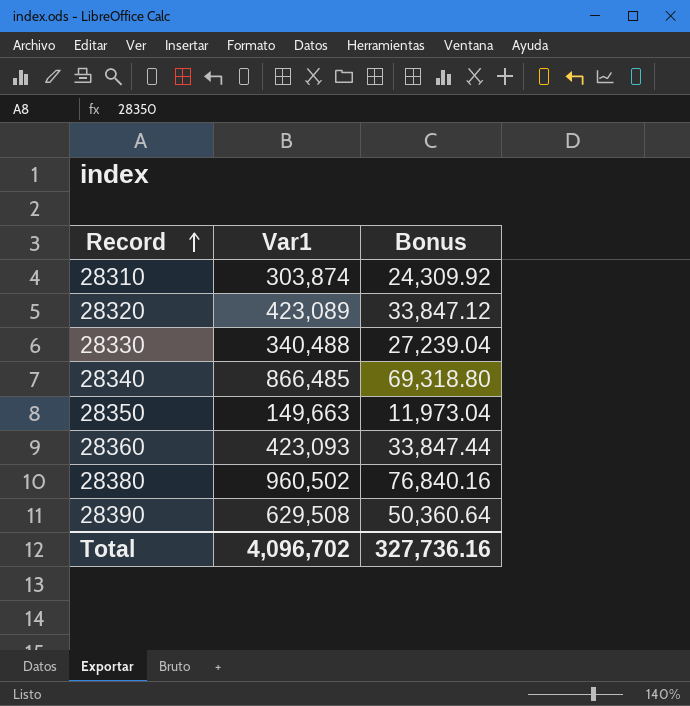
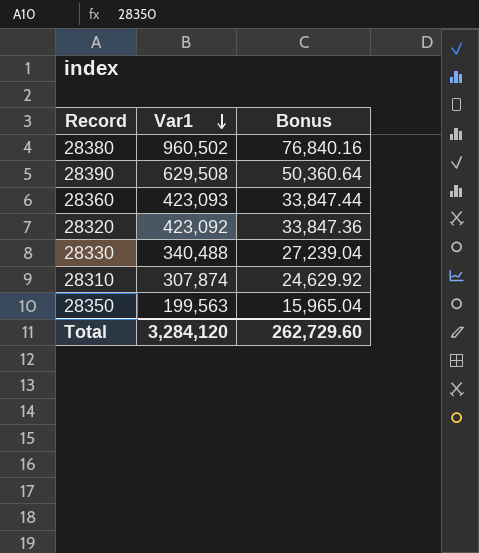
row order: Record ascending -> Var1 descending
row 28340: 866,485 | 69,318.80 -> none
28320 | Var1: 423,089 -> 423,092
28320 | Bonus: 33,847.12 -> 33,847.36
28310 | Var1: 303,874 -> 307,874
28310 | Bonus: 24,309.92 -> 24,629.92
28350 | Var1: 149,663 -> 199,563
28350 | Bonus: 11,973.04 -> 15,965.04
Total | Var1: 4,096,702 -> 3,284,120
Total | Bonus: 327,736.16 -> 262,729.60

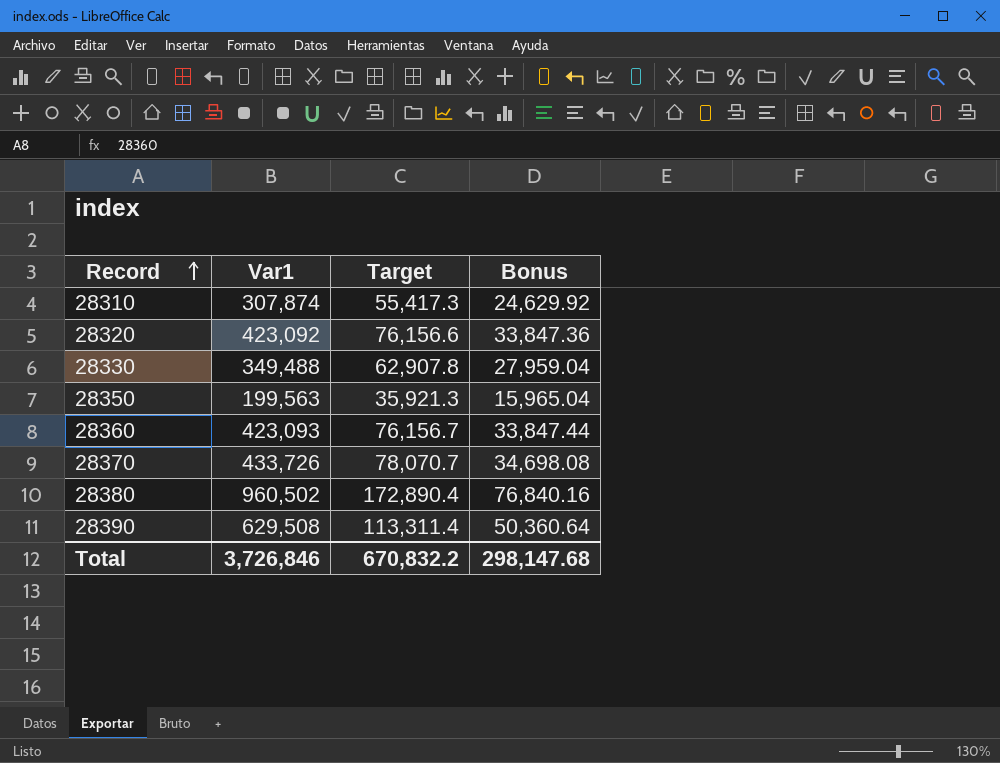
row order: Var1 descending -> Record ascending
column Target | formula: none -> [Var1] * 0.18
28330 | Var1: 340,488 -> 349,488
28330 | Bonus: 27,239.04 -> 27,959.04
row 28370: none -> 433,726 | 78,070.7 | 34,698.08
Total | Var1: 3,284,120 -> 3,726,846
Total | Bonus: 262,729.60 -> 298,147.68

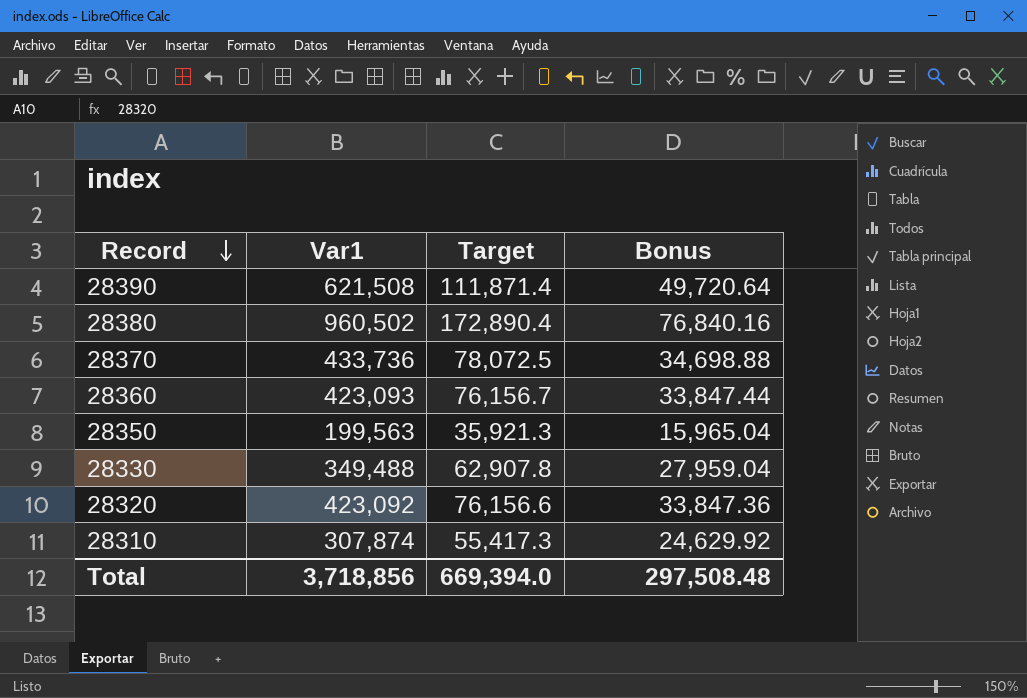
row order: Record ascending -> Record descending
28390 | Var1: 629,508 -> 621,508
28390 | Target: 113,311.4 -> 111,871.4
28390 | Bonus: 50,360.64 -> 49,720.64
28370 | Var1: 433,726 -> 433,736
28370 | Target: 78,070.7 -> 78,072.5
28370 | Bonus: 34,698.08 -> 34,698.88
Total | Var1: 3,726,846 -> 3,718,856
Total | Target: 670,832.2 -> 669,394.0
Total | Bonus: 298,147.68 -> 297,508.48

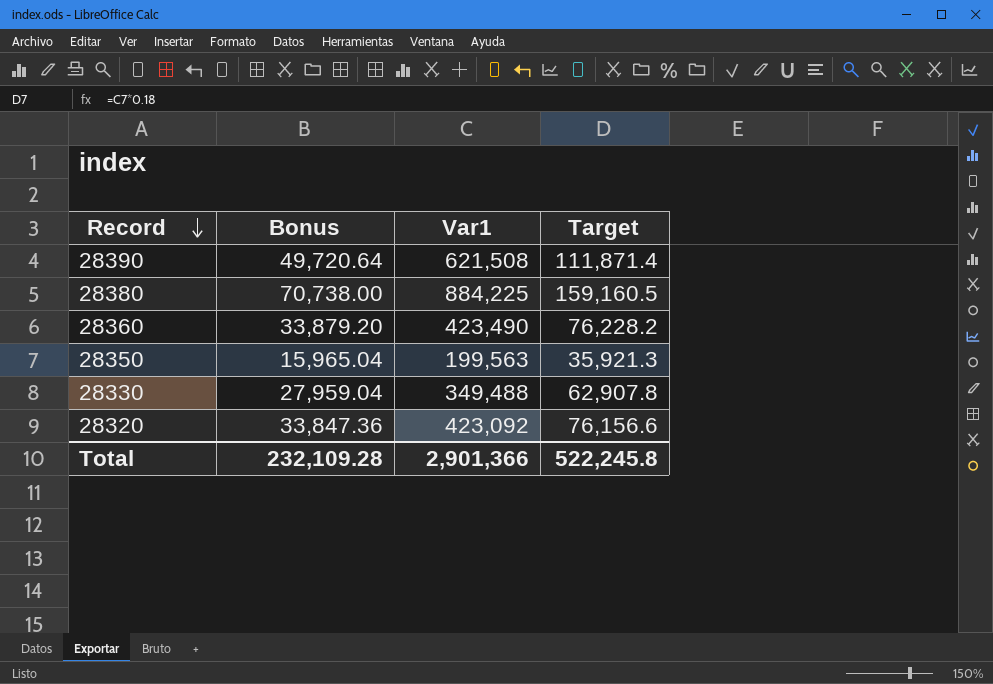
column Bonus | position: 4 -> 2
row 28370: 433,736 | 78,072.5 | 34,698.88 -> none
row 28310: 307,874 | 55,417.3 | 24,629.92 -> none
28380 | Bonus: 76,840.16 -> 70,738.00
28380 | Var1: 960,502 -> 884,225
28380 | Target: 172,890.4 -> 159,160.5
28360 | Bonus: 33,847.44 -> 33,879.20
28360 | Var1: 423,093 -> 423,490
28360 | Target: 76,156.7 -> 76,228.2
Total | Bonus: 297,508.48 -> 232,109.28
Total | Var1: 3,718,856 -> 2,901,366
Total | Target: 669,394.0 -> 522,245.8

